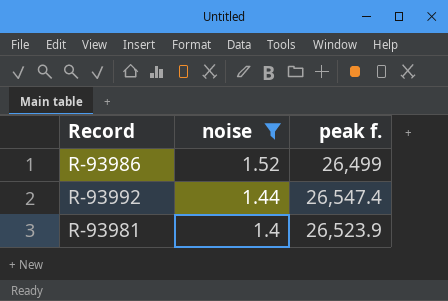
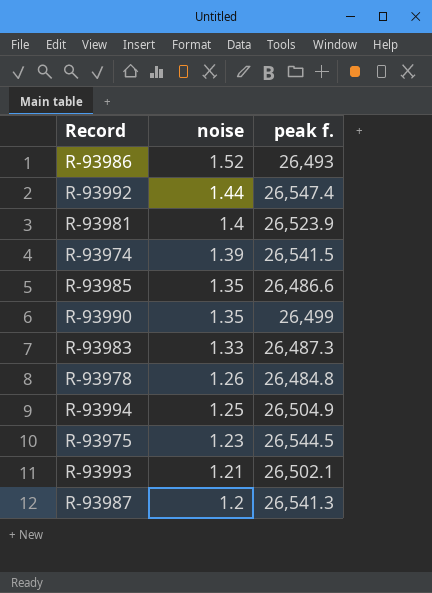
filter: noise >= 1.4 -> none
R-93986 | peak f.: 26,499 -> 26,493

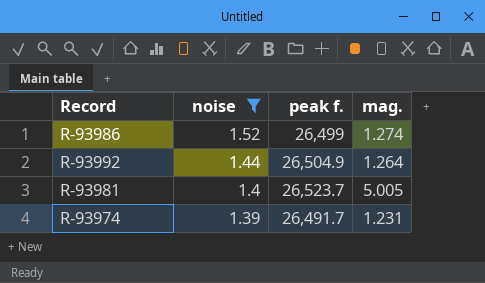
filter: none -> noise >= 1.39
column mag. | position: none -> 4
R-93986 | peak f.: 26,493 -> 26,499
R-93992 | peak f.: 26,547.4 -> 26,504.9
R-93981 | peak f.: 26,523.9 -> 26,523.7
R-93974 | peak f.: 26,541.5 -> 26,491.7

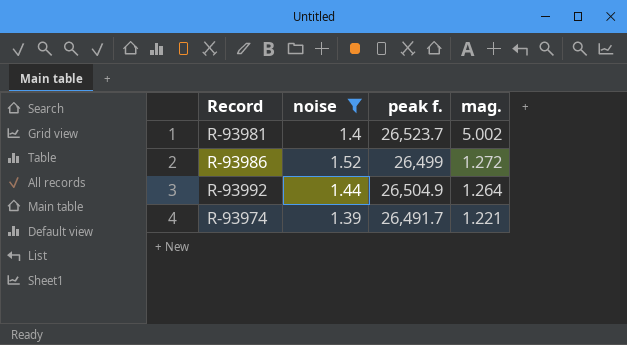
row order: noise descending -> mag. descending
R-93981 | mag.: 5.005 -> 5.002
R-93986 | mag.: 1.274 -> 1.272
R-93974 | mag.: 1.231 -> 1.221

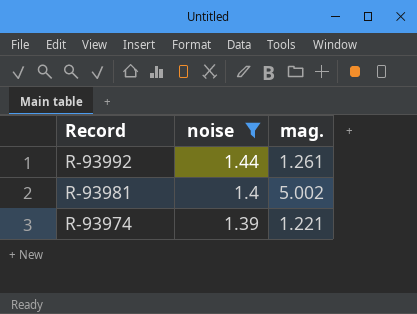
row order: mag. descending -> Record descending
column peak f. | position: 3 -> none
row R-93986: 1.52 | 26,499 | 1.272 -> none
R-93992 | mag.: 1.264 -> 1.261

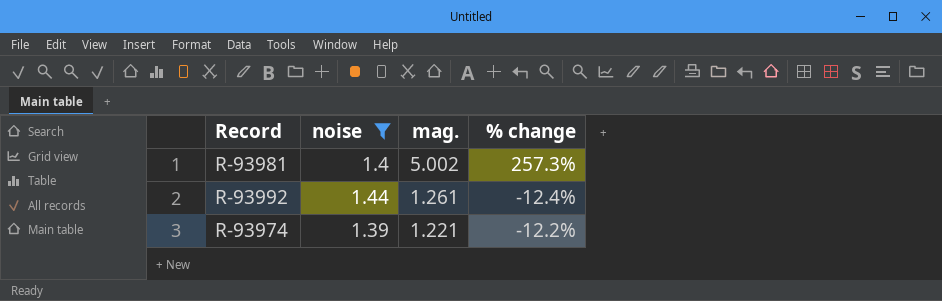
row order: Record descending -> mag. descending
column % change | formula: none -> ([mag.] - [noise]) / [noise]

